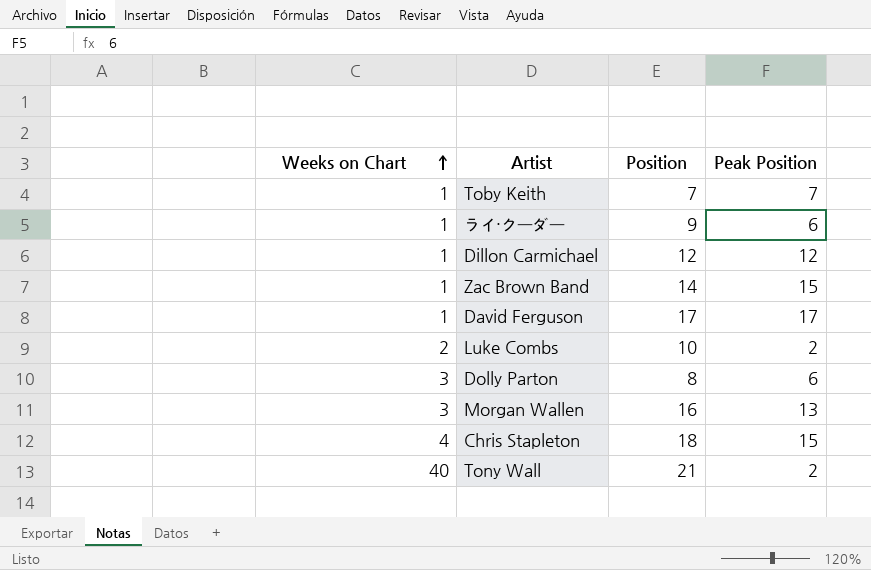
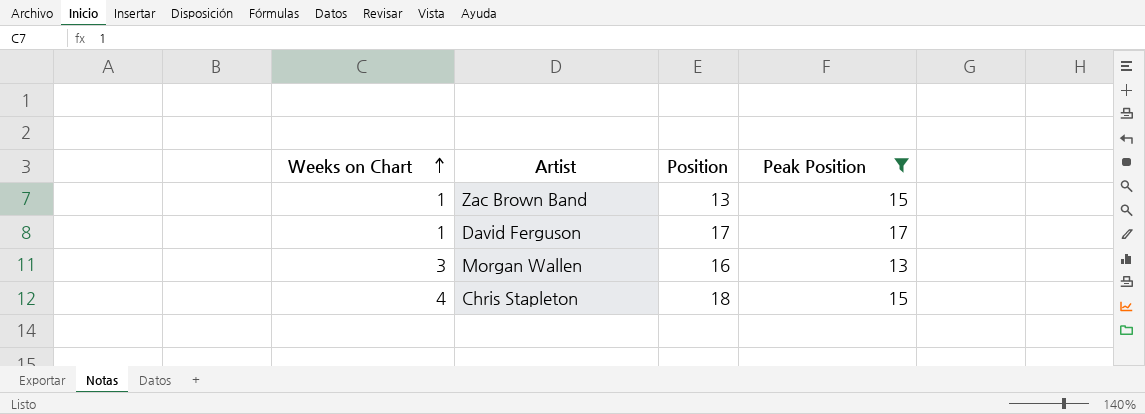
filter: none -> Peak Position >= 13
Zac Brown Band | Position: 14 -> 13

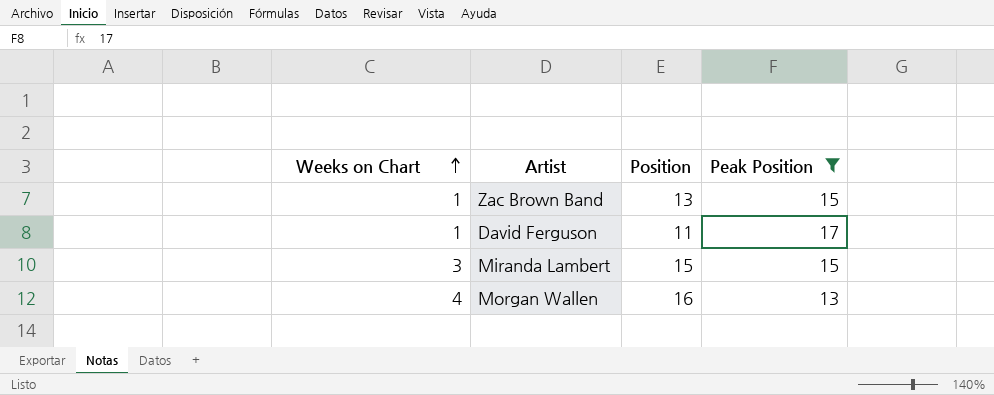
row Chris Stapleton: 4 | 18 | 15 -> none
David Ferguson | Position: 17 -> 11
row Miranda Lambert: none -> 3 | 15 | 15
Morgan Wallen | Weeks on Chart: 3 -> 4

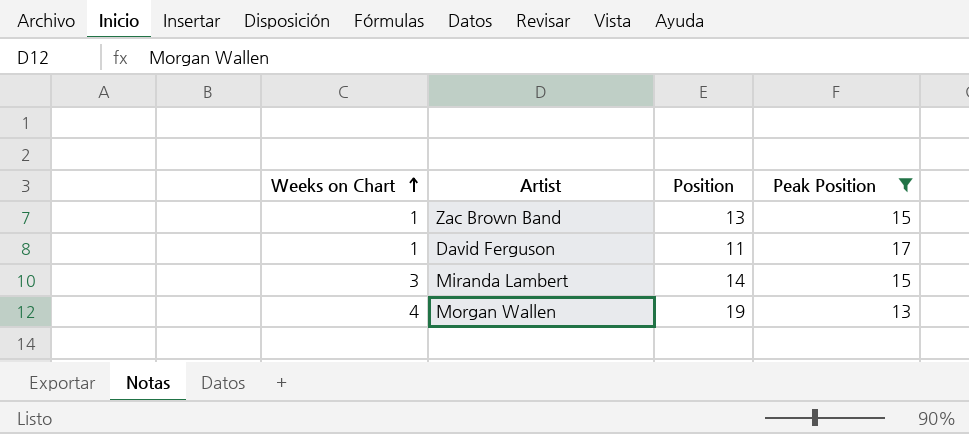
Miranda Lambert | Position: 15 -> 14
Morgan Wallen | Position: 16 -> 19

